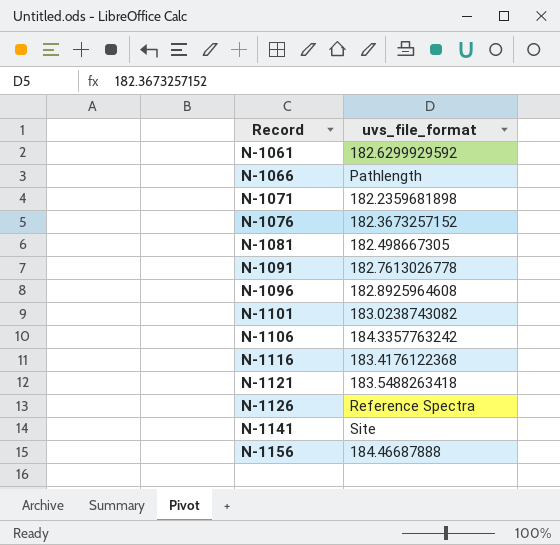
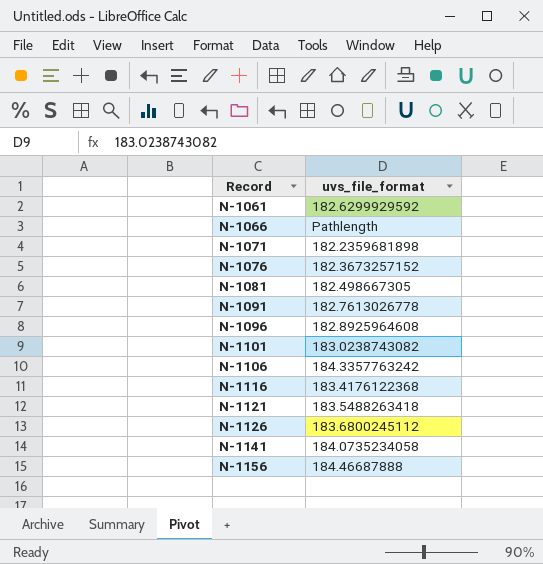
N-1126 | uvs_file_format: Reference Spectra -> 183.6800245112
N-1141 | uvs_file_format: Site -> 184.0735234058

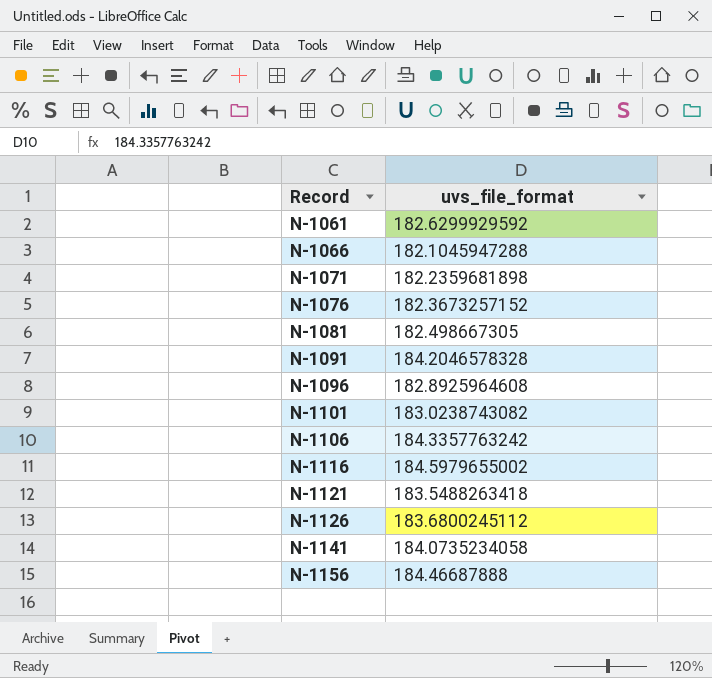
N-1066 | uvs_file_format: Pathlength -> 182.1045947288
N-1091 | uvs_file_format: 182.7613026778 -> 184.2046578328
N-1116 | uvs_file_format: 183.4176122368 -> 184.5979655002

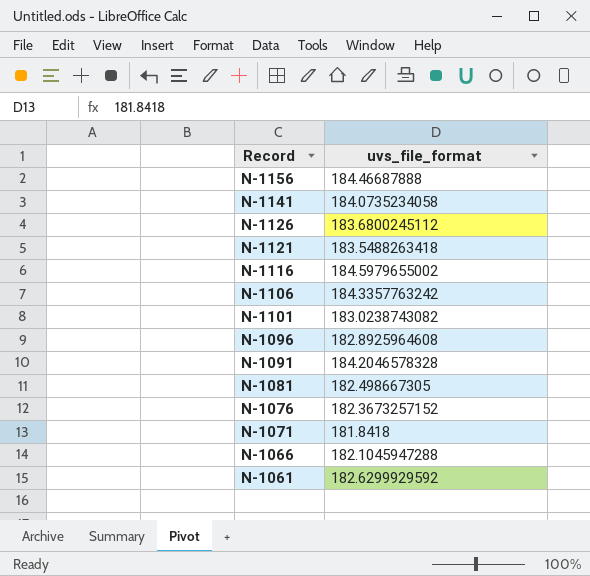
row order: Record ascending -> Record descending
N-1071 | uvs_file_format: 182.2359681898 -> 181.8418

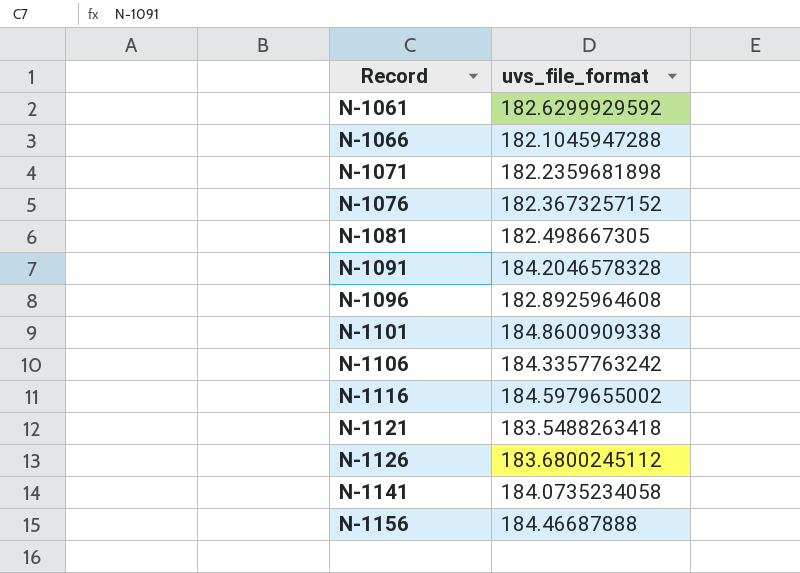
row order: Record descending -> Record ascending
N-1071 | uvs_file_format: 181.8418 -> 182.2359681898
N-1101 | uvs_file_format: 183.0238743082 -> 184.8600909338

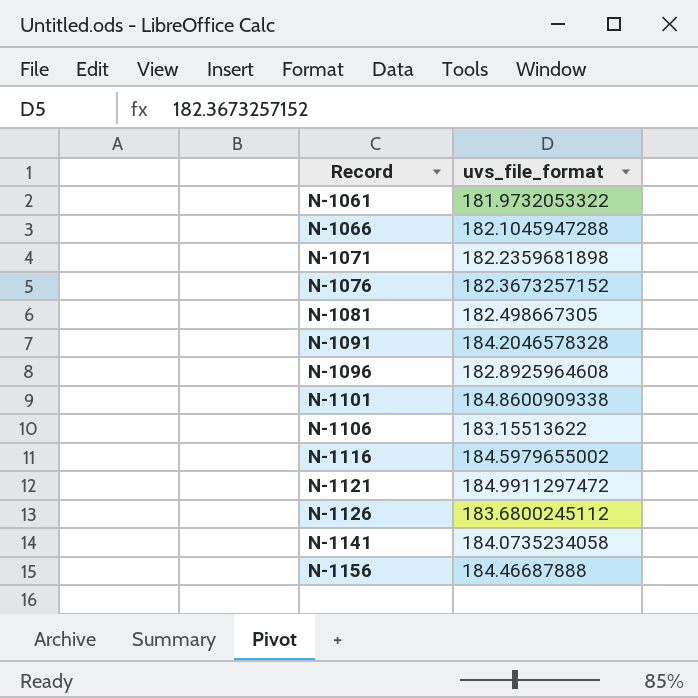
N-1061 | uvs_file_format: 182.6299929592 -> 181.9732053322
N-1106 | uvs_file_format: 184.3357763242 -> 183.15513622
N-1121 | uvs_file_format: 183.5488263418 -> 184.9911297472

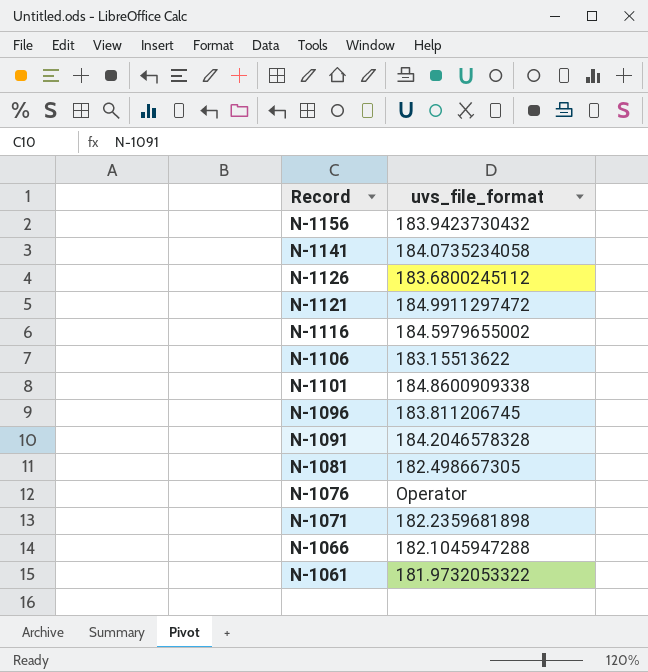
row order: Record ascending -> Record descending
N-1156 | uvs_file_format: 184.46687888 -> 183.9423730432
N-1096 | uvs_file_format: 182.8925964608 -> 183.811206745
N-1076 | uvs_file_format: 182.3673257152 -> Operator

